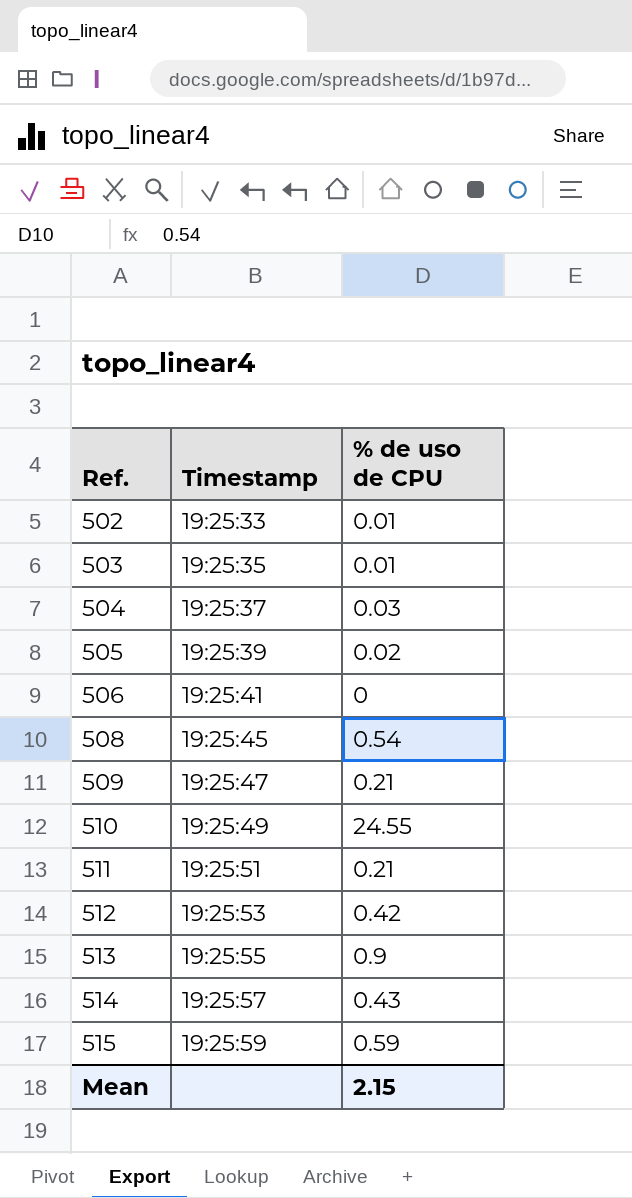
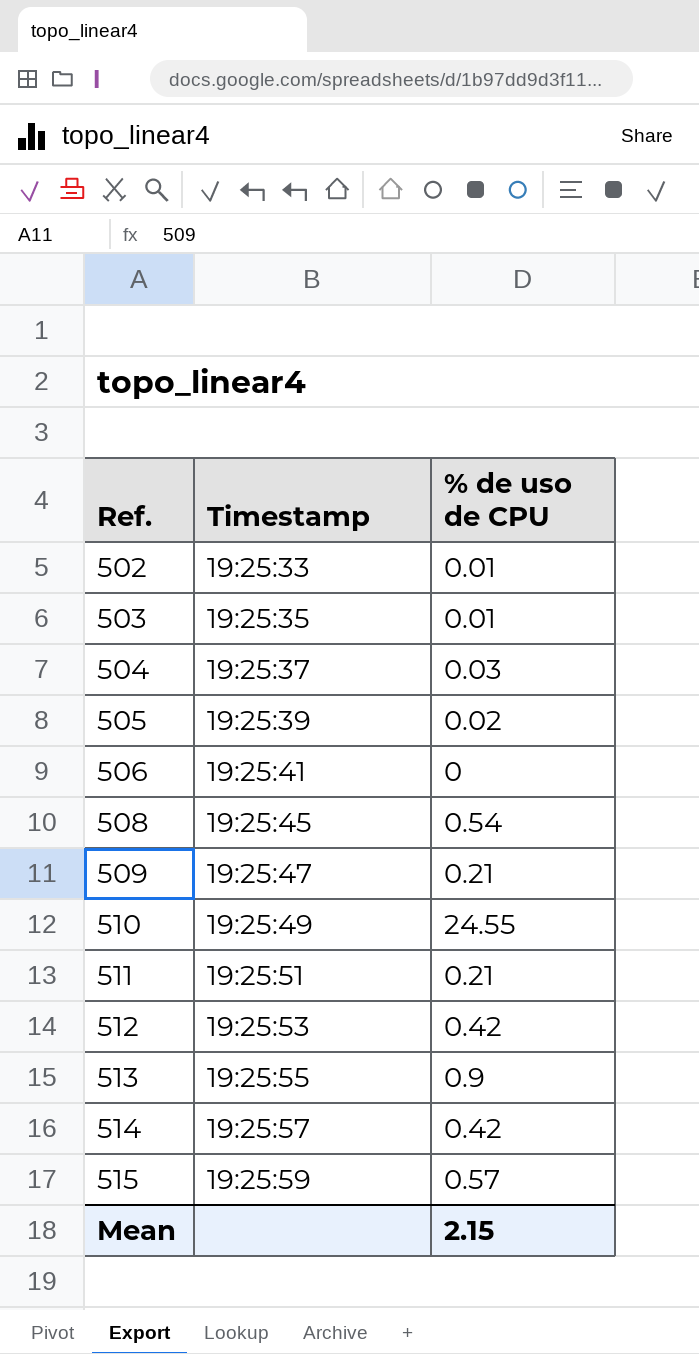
514 | % de uso de CPU: 0.43 -> 0.42
515 | % de uso de CPU: 0.59 -> 0.57

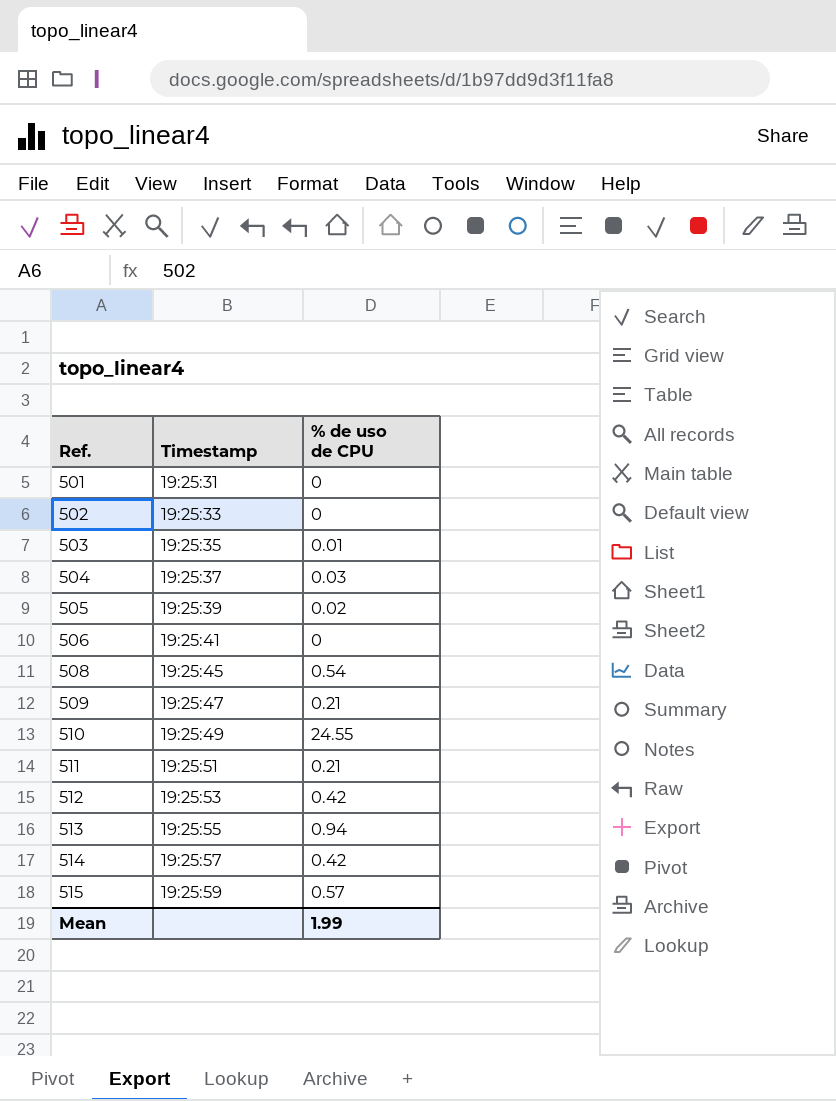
row 501: none -> 19:25:31 | 0
502 | % de uso de CPU: 0.01 -> 0
513 | % de uso de CPU: 0.9 -> 0.94
Mean | % de uso de CPU: 2.15 -> 1.99

